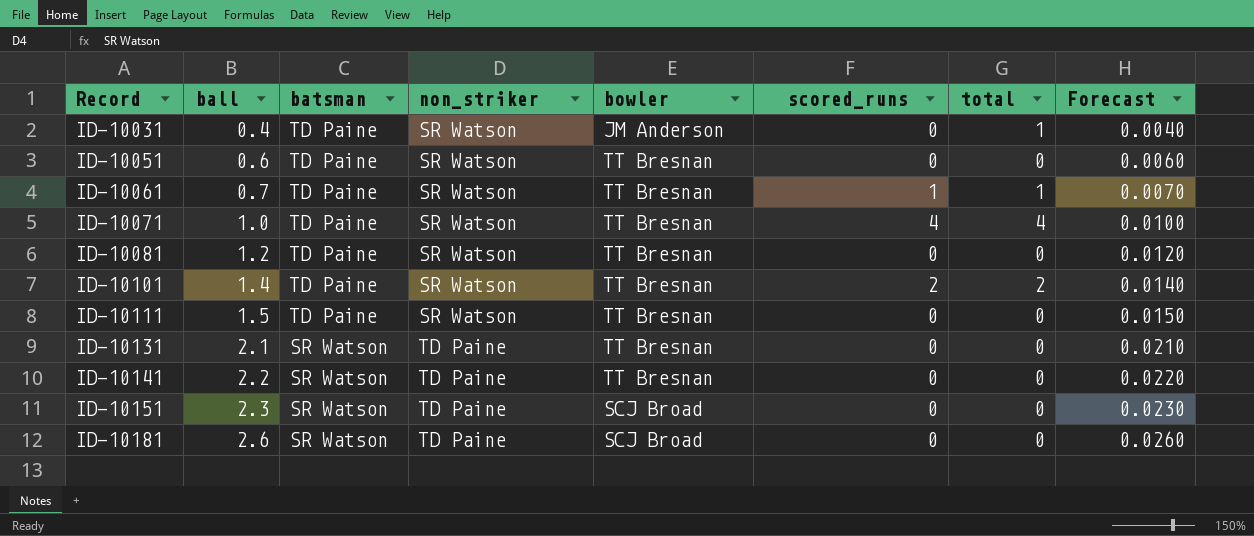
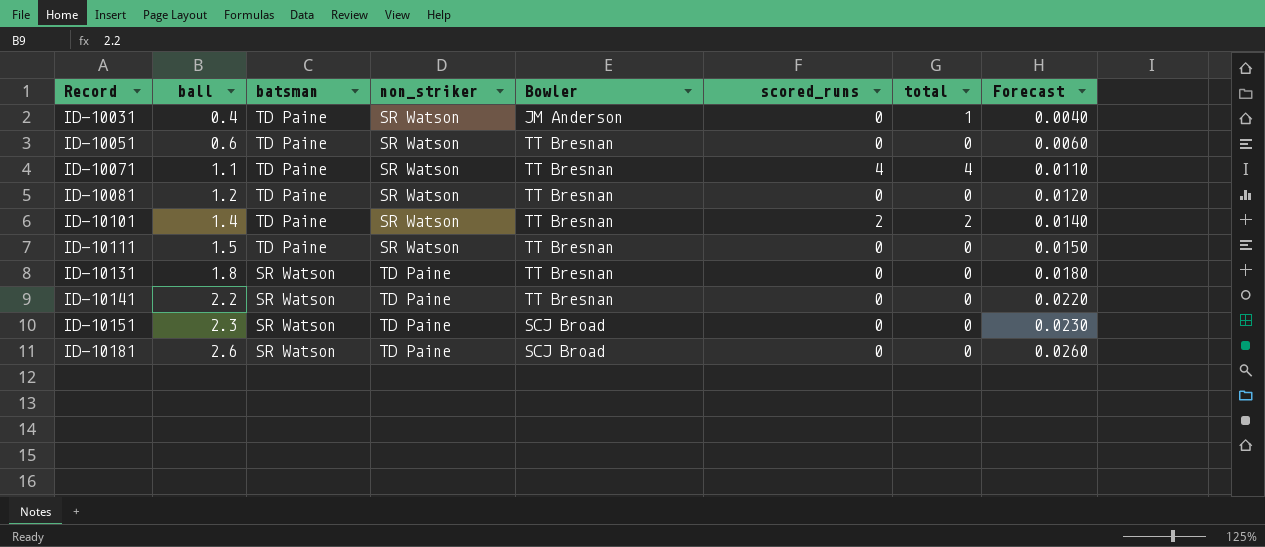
column name: bowler -> Bowler
row ID-10061: 0.7 | TD Paine | SR Watson | TT Bresnan | 1 | 1 | 0.0070 -> none
ID-10071 | ball: 1.0 -> 1.1
ID-10071 | Forecast: 0.0100 -> 0.0110
ID-10131 | ball: 2.1 -> 1.8
ID-10131 | Forecast: 0.0210 -> 0.0180

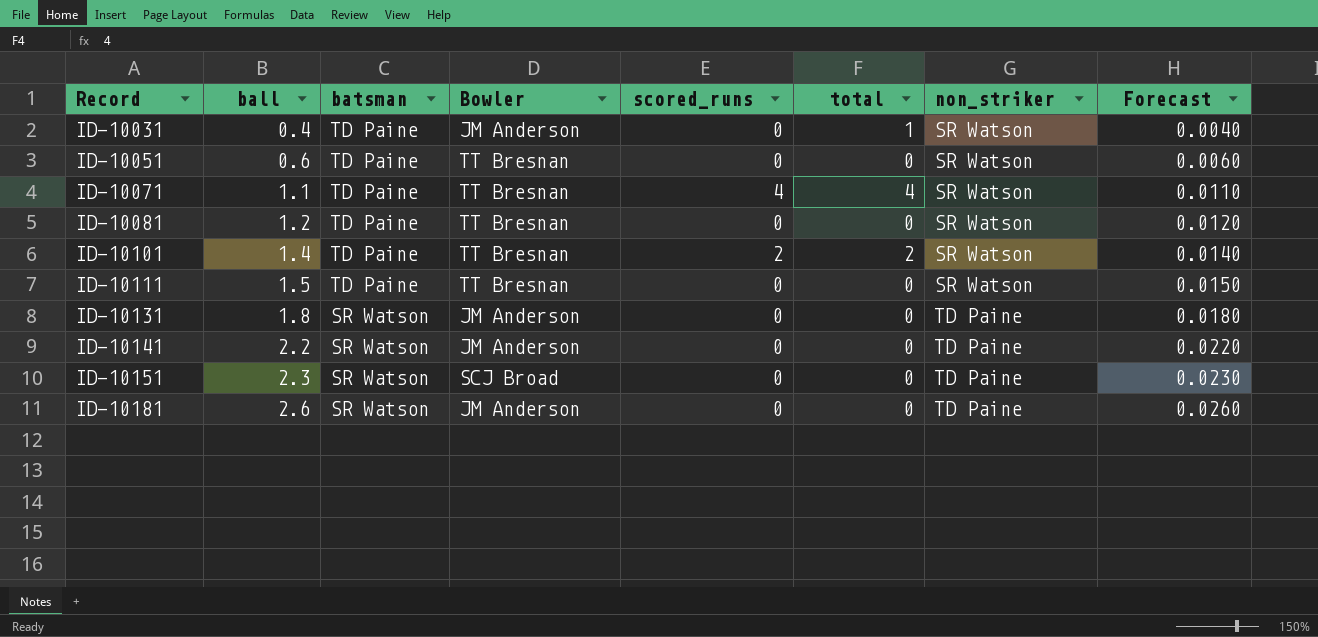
column non_striker | position: 4 -> 7
ID-10131 | Bowler: TT Bresnan -> JM Anderson
ID-10141 | Bowler: TT Bresnan -> JM Anderson
ID-10181 | Bowler: SCJ Broad -> JM Anderson

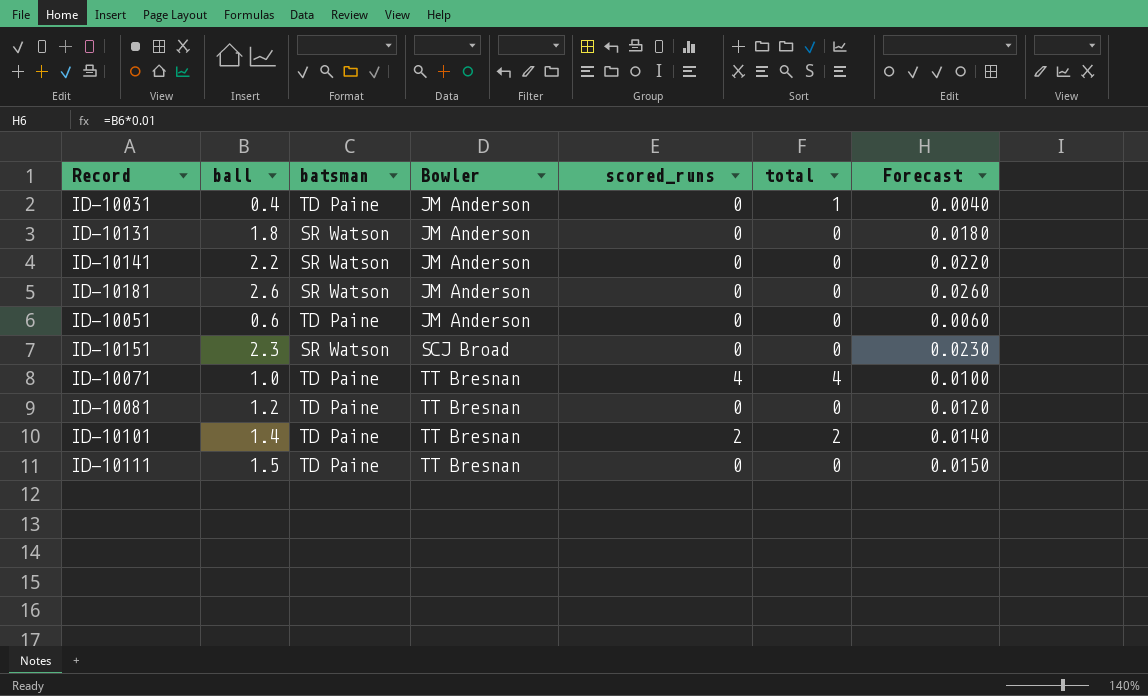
row order: Record ascending -> Bowler ascending
column non_striker | position: 7 -> none
ID-10051 | Bowler: TT Bresnan -> JM Anderson
ID-10071 | ball: 1.1 -> 1.0
ID-10071 | Forecast: 0.0110 -> 0.0100

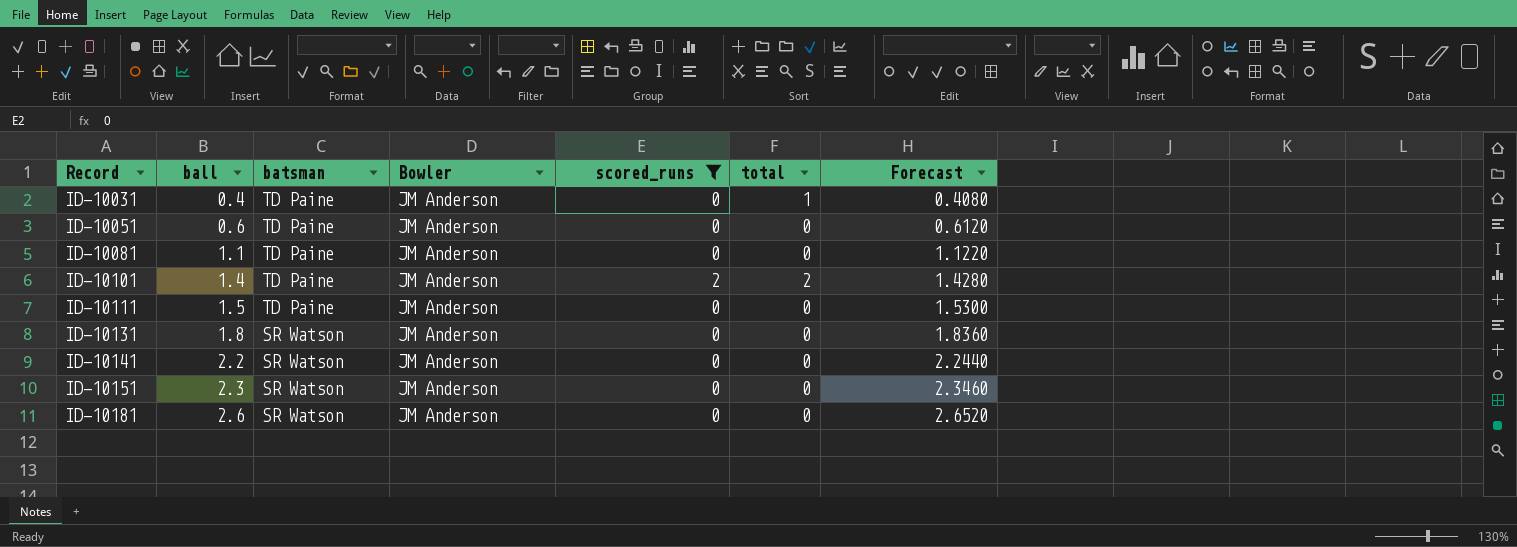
filter: none -> scored_runs != 4
row order: Bowler ascending -> Record ascending
column Forecast | formula: [ball] * 0.01 -> [ball] * 1.02
ID-10081 | ball: 1.2 -> 1.1
ID-10081 | Bowler: TT Bresnan -> JM Anderson
ID-10101 | Bowler: TT Bresnan -> JM Anderson
ID-10111 | Bowler: TT Bresnan -> JM Anderson
ID-10151 | Bowler: SCJ Broad -> JM Anderson

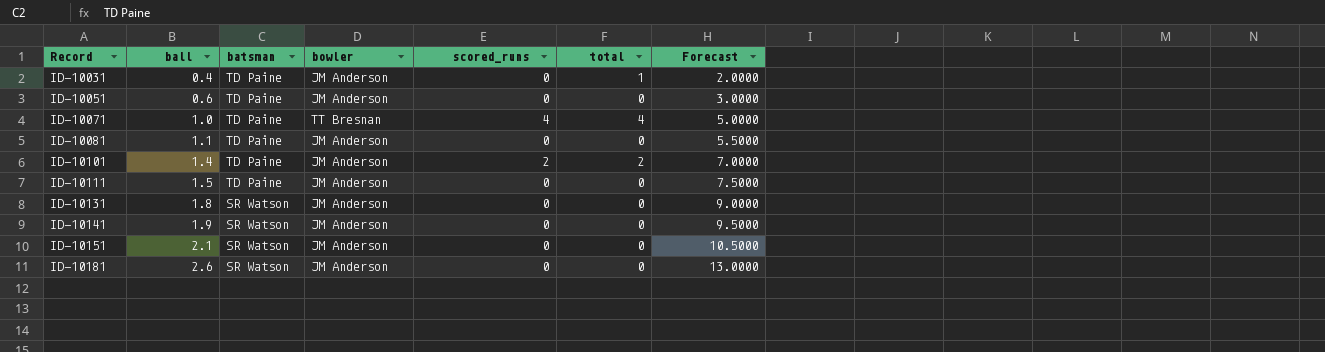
filter: scored_runs != 4 -> none
column name: Bowler -> bowler
column Forecast | formula: [ball] * 1.02 -> [ball] * 5
ID-10141 | ball: 2.2 -> 1.9
ID-10151 | ball: 2.3 -> 2.1

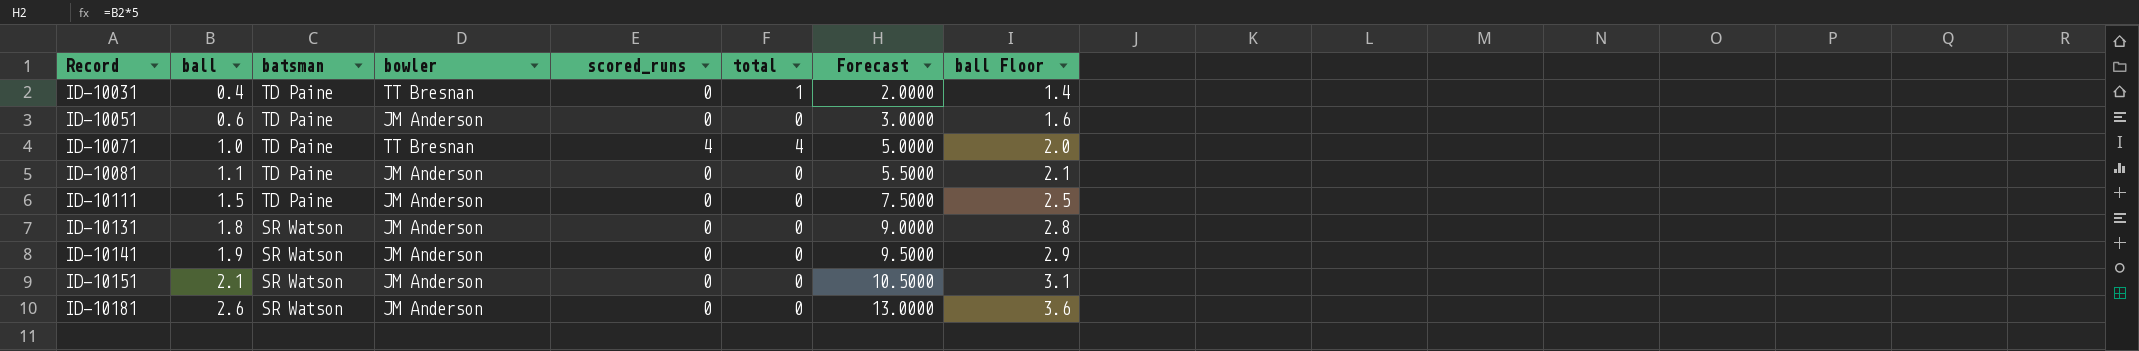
column ball Floor | formula: none -> [ball] + 1
row ID-10101: 1.4 | TD Paine | JM Anderson | 2 | 2 | 7.0000 -> none
ID-10031 | bowler: JM Anderson -> TT Bresnan

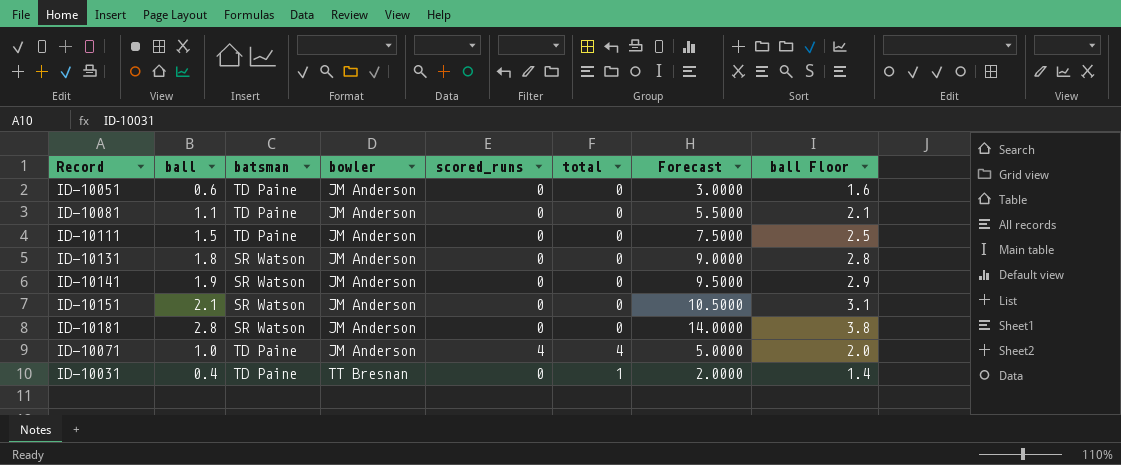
row order: Record ascending -> bowler ascending
ID-10181 | ball: 2.6 -> 2.8
ID-10181 | Forecast: 13.0000 -> 14.0000
ID-10181 | ball Floor: 3.6 -> 3.8
ID-10071 | bowler: TT Bresnan -> JM Anderson

